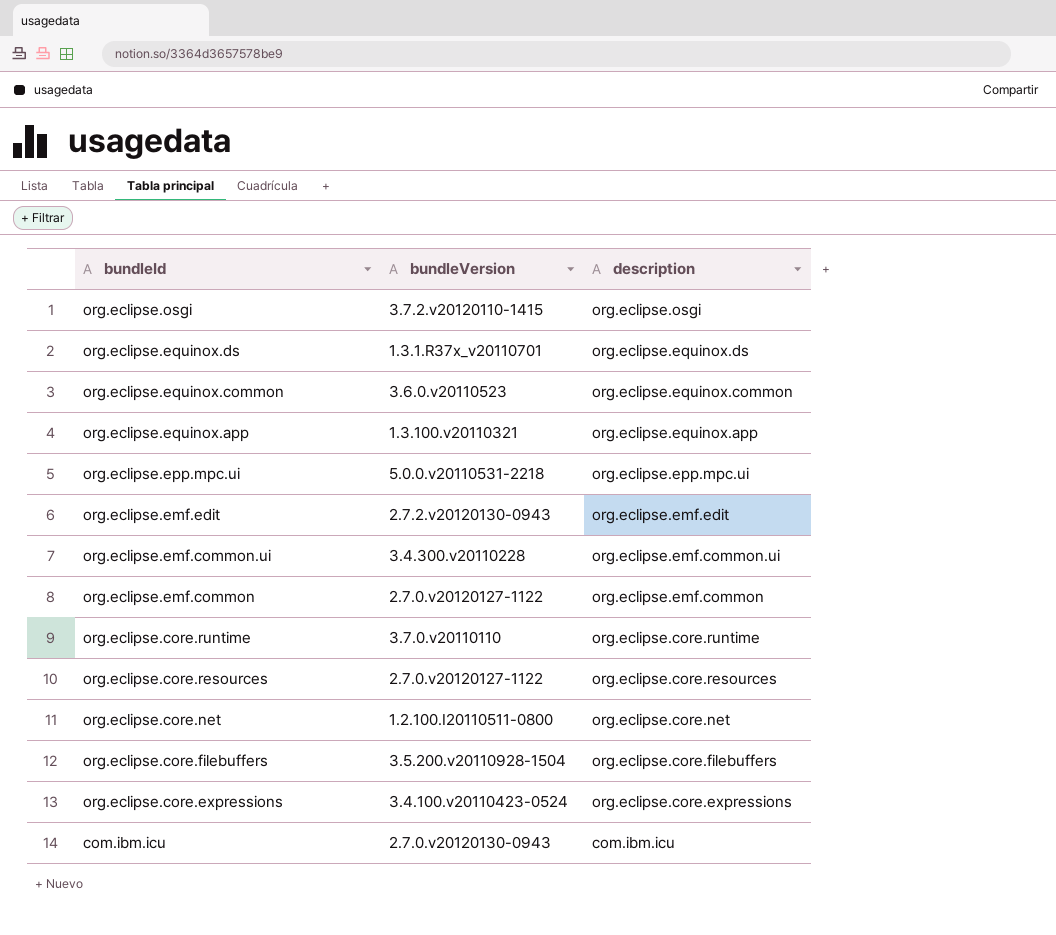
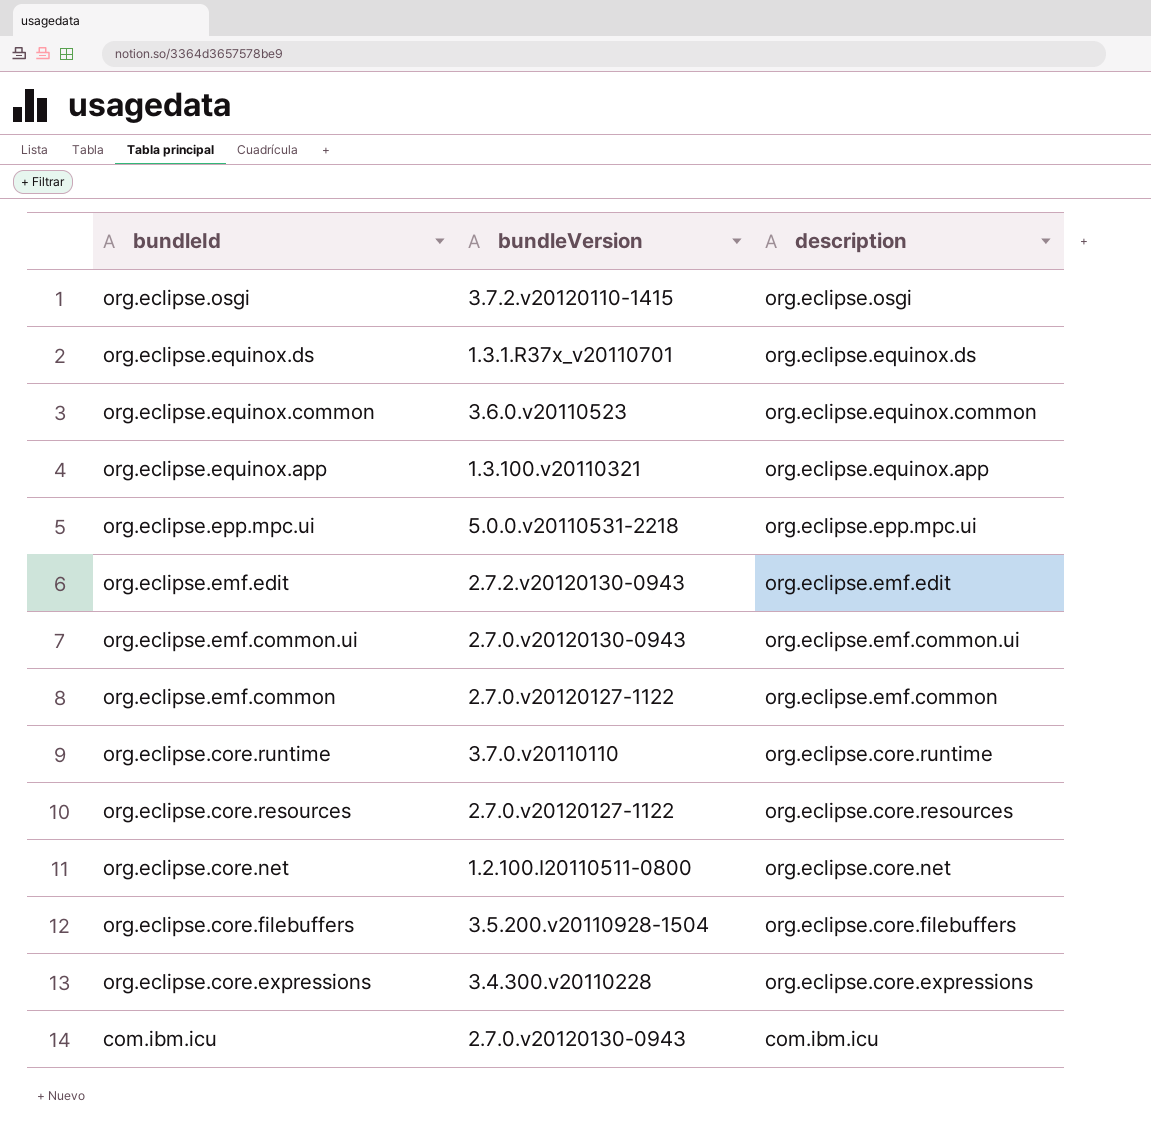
org.eclipse.emf.common.ui | bundleVersion: 3.4.300.v20110228 -> 2.7.0.v20120130-0943
org.eclipse.core.expressions | bundleVersion: 3.4.100.v20110423-0524 -> 3.4.300.v20110228

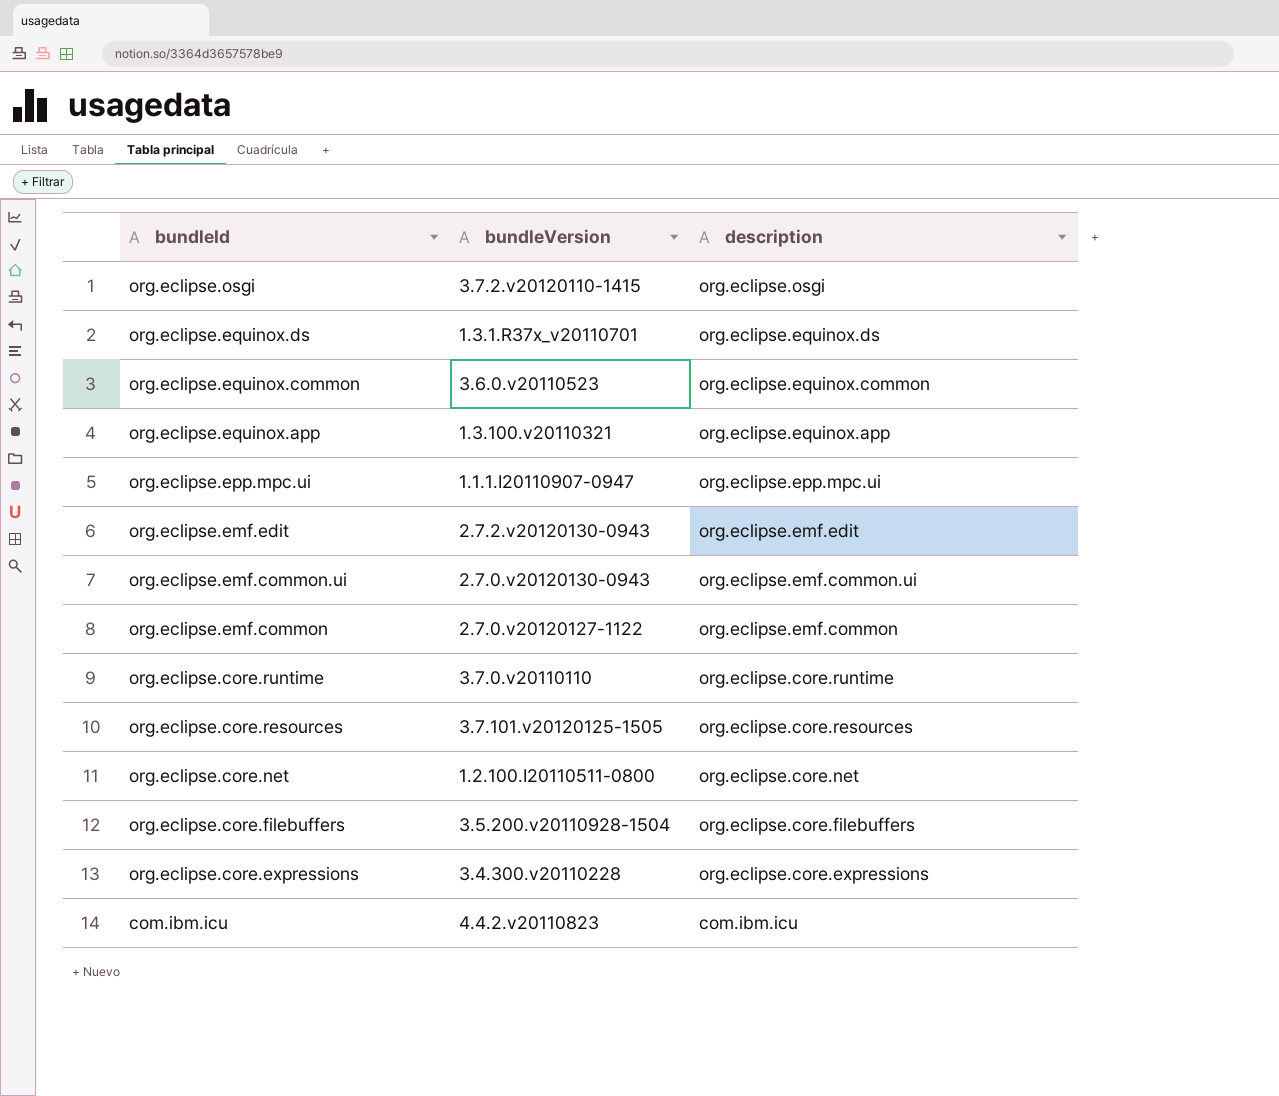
org.eclipse.epp.mpc.ui | bundleVersion: 5.0.0.v20110531-2218 -> 1.1.1.I20110907-0947
org.eclipse.core.resources | bundleVersion: 2.7.0.v20120127-1122 -> 3.7.101.v20120125-1505
com.ibm.icu | bundleVersion: 2.7.0.v20120130-0943 -> 4.4.2.v20110823

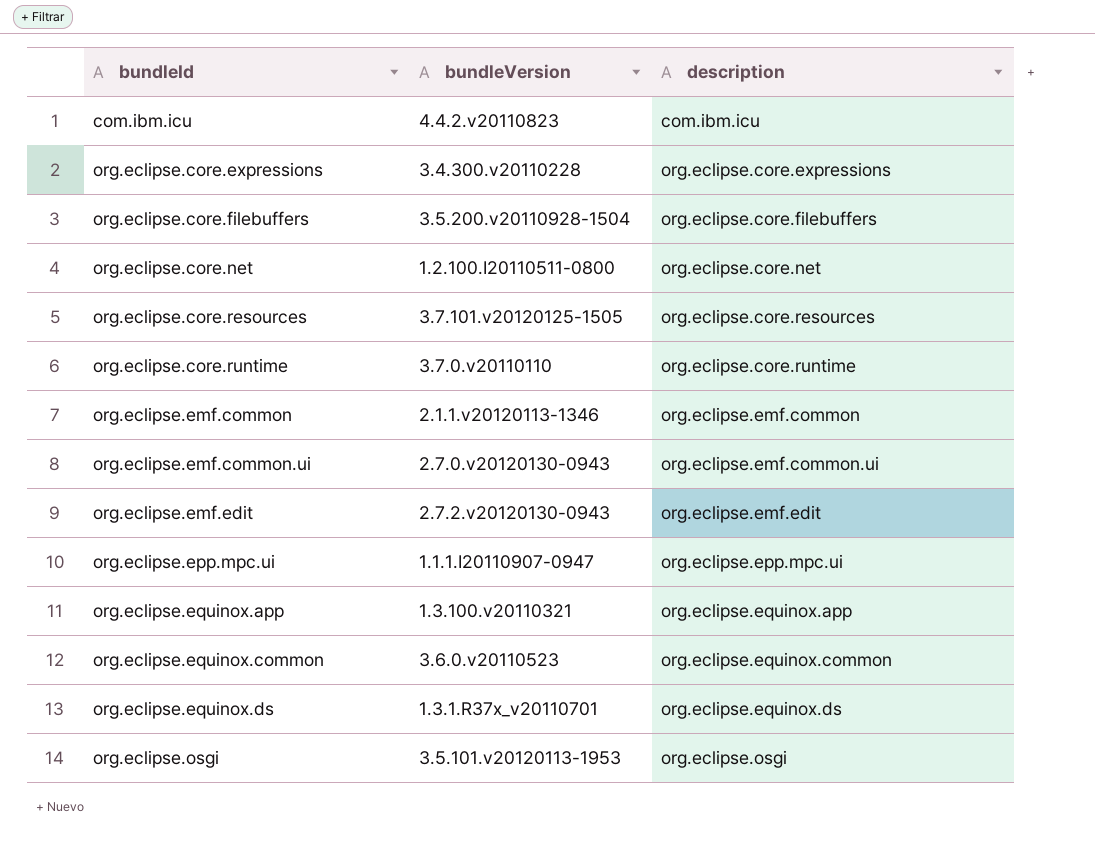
row order: bundleId descending -> bundleId ascending
org.eclipse.emf.common | bundleVersion: 2.7.0.v20120127-1122 -> 2.1.1.v20120113-1346
org.eclipse.osgi | bundleVersion: 3.7.2.v20120110-1415 -> 3.5.101.v20120113-1953

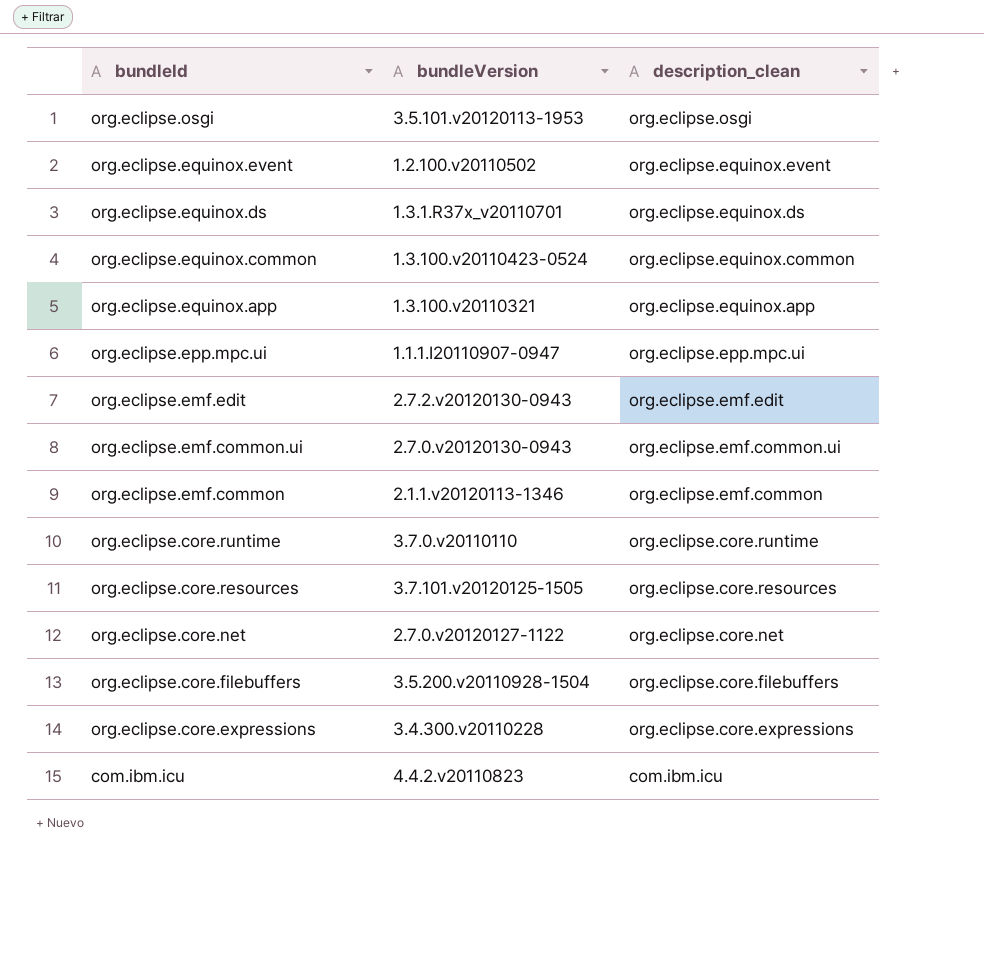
row order: bundleId ascending -> bundleId descending
column name: description -> description_clean
row org.eclipse.equinox.event: none -> 1.2.100.v20110502 | org.eclipse.equinox.event
org.eclipse.equinox.common | bundleVersion: 3.6.0.v20110523 -> 1.3.100.v20110423-0524
org.eclipse.core.net | bundleVersion: 1.2.100.I20110511-0800 -> 2.7.0.v20120127-1122

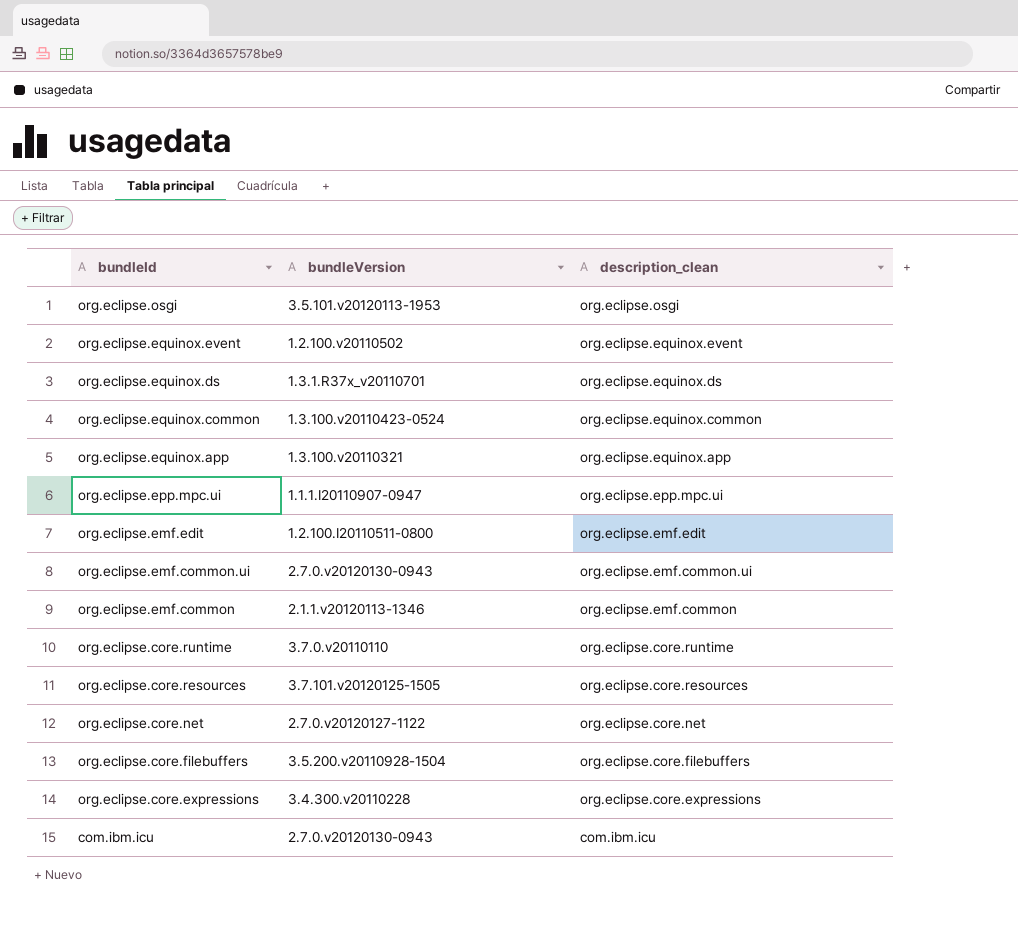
org.eclipse.emf.edit | bundleVersion: 2.7.2.v20120130-0943 -> 1.2.100.I20110511-0800
com.ibm.icu | bundleVersion: 4.4.2.v20110823 -> 2.7.0.v20120130-0943

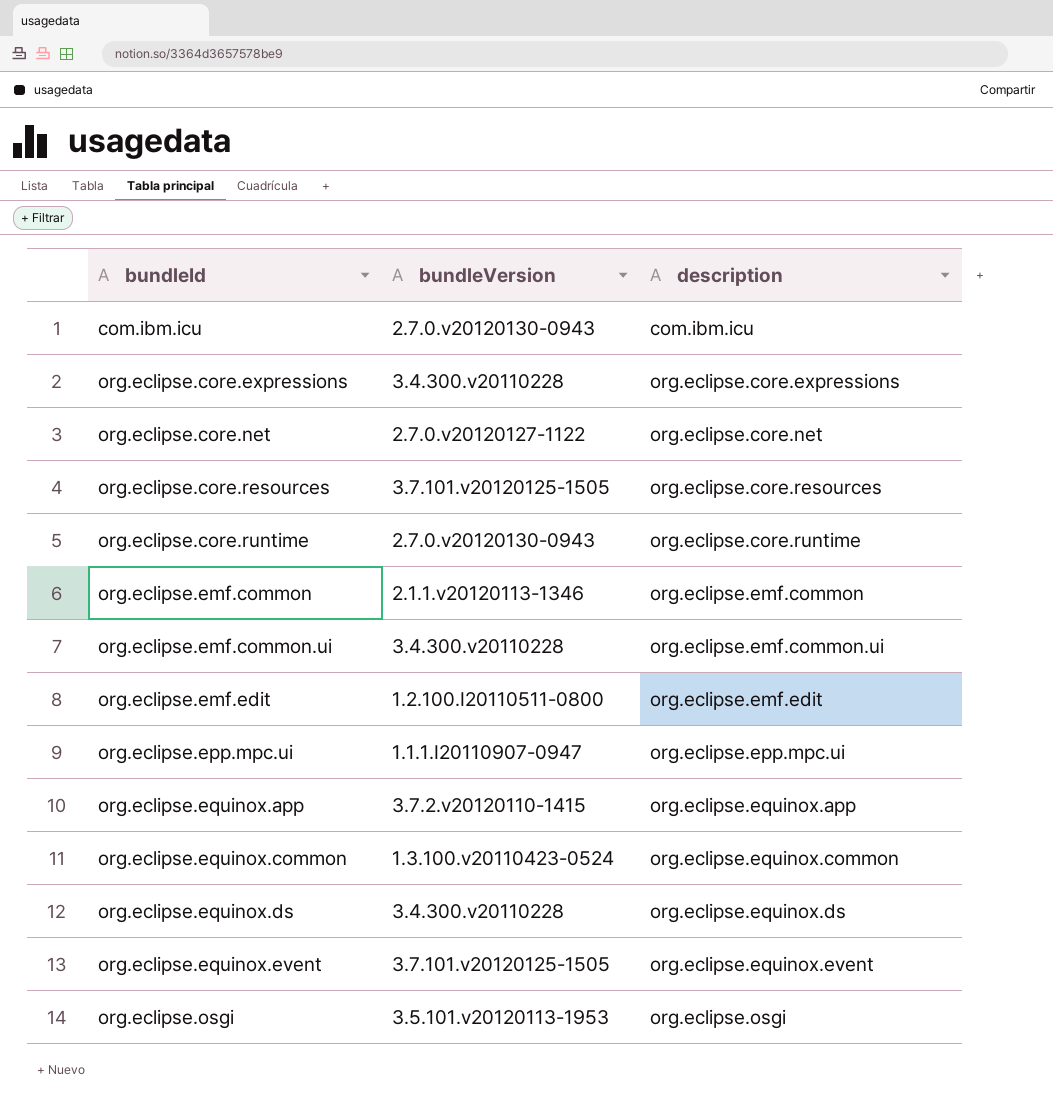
row order: bundleId descending -> bundleId ascending
column name: description_clean -> description
row org.eclipse.core.filebuffers: 3.5.200.v20110928-1504 | org.eclipse.core.filebuffers -> none
org.eclipse.core.runtime | bundleVersion: 3.7.0.v20110110 -> 2.7.0.v20120130-0943
org.eclipse.emf.common.ui | bundleVersion: 2.7.0.v20120130-0943 -> 3.4.300.v20110228
org.eclipse.equinox.app | bundleVersion: 1.3.100.v20110321 -> 3.7.2.v20120110-1415
org.eclipse.equinox.ds | bundleVersion: 1.3.1.R37x_v20110701 -> 3.4.300.v20110228
org.eclipse.equinox.event | bundleVersion: 1.2.100.v20110502 -> 3.7.101.v20120125-1505

